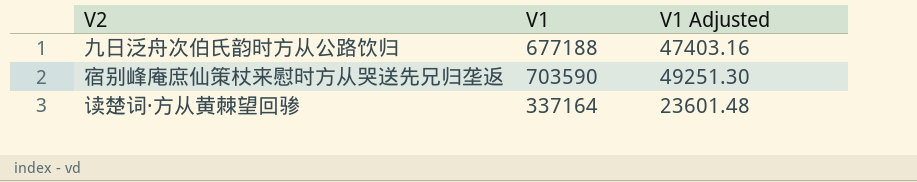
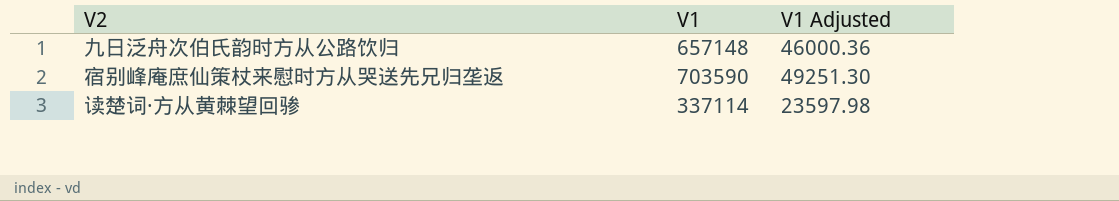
九日泛舟次伯氏韵时方从公路饮归 | V1: 677188 -> 657148
九日泛舟次伯氏韵时方从公路饮归 | V1 Adjusted: 47403.16 -> 46000.36
读楚词·方从黄棘望回骖 | V1: 337164 -> 337114
读楚词·方从黄棘望回骖 | V1 Adjusted: 23601.48 -> 23597.98

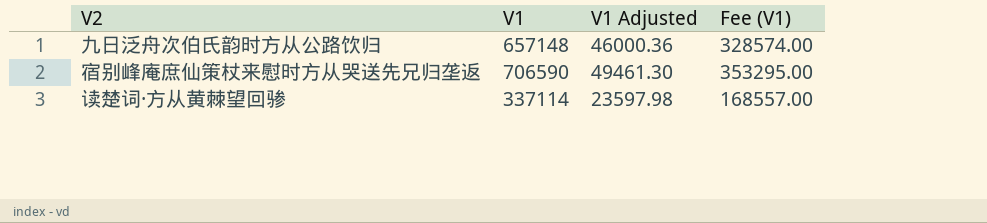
column Fee (V1) | formula: none -> [V1] * 0.5
宿别峰庵庶仙策杖来慰时方从哭送先兄归垄返 | V1: 703590 -> 706590
宿别峰庵庶仙策杖来慰时方从哭送先兄归垄返 | V1 Adjusted: 49251.30 -> 49461.30

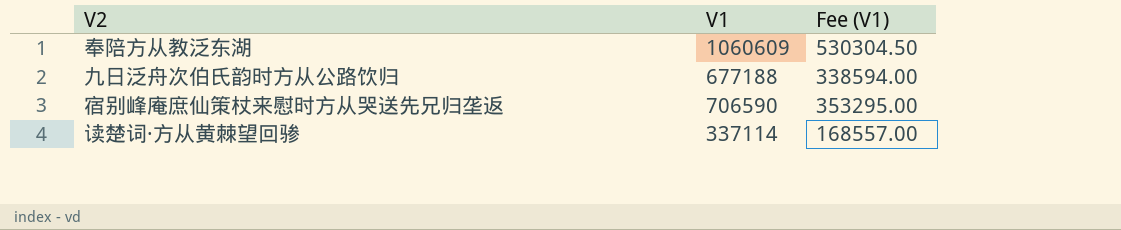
column V1 Adjusted | formula: [V1] * 0.07 -> none
row 奉陪方从教泛东湖: none -> 1060609 | 530304.50
九日泛舟次伯氏韵时方从公路饮归 | V1: 657148 -> 677188
九日泛舟次伯氏韵时方从公路饮归 | Fee (V1): 328574.00 -> 338594.00

